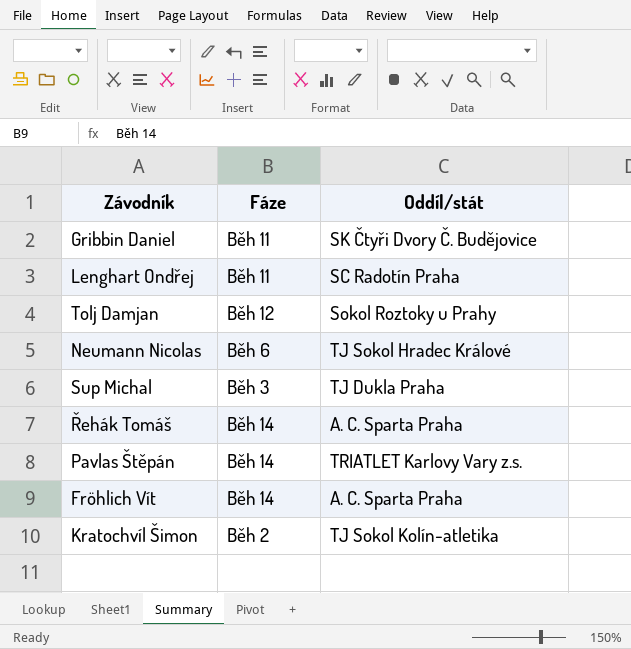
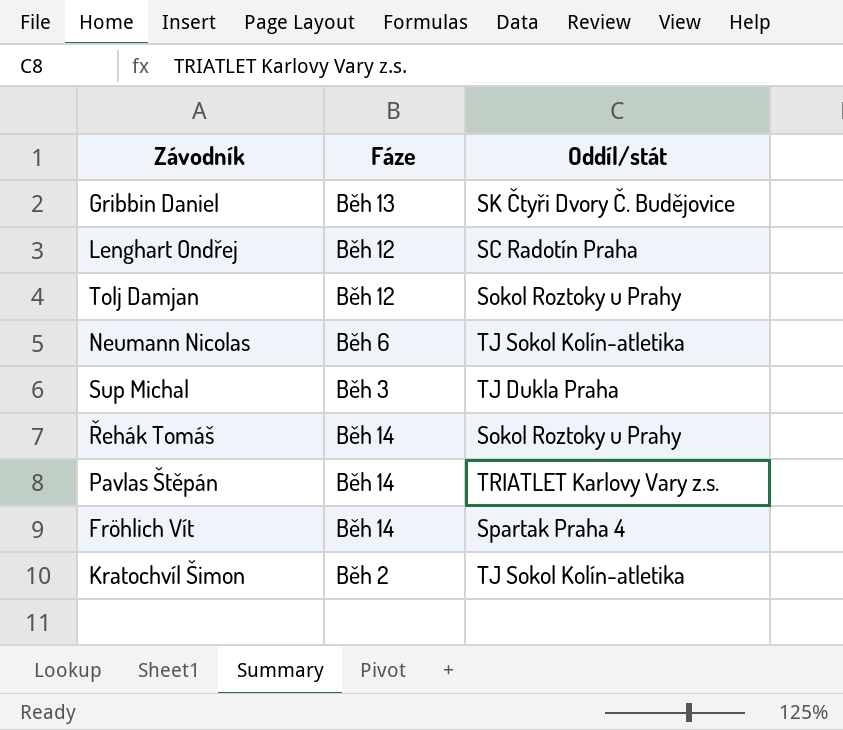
Gribbin Daniel | Fáze: Běh 11 -> Běh 13
Lenghart Ondřej | Fáze: Běh 11 -> Běh 12
Neumann Nicolas | Oddíl/stát: TJ Sokol Hradec Králové -> TJ Sokol Kolín-atletika
Řehák Tomáš | Oddíl/stát: A. C. Sparta Praha -> Sokol Roztoky u Prahy
Fröhlich Vít | Oddíl/stát: A. C. Sparta Praha -> Spartak Praha 4

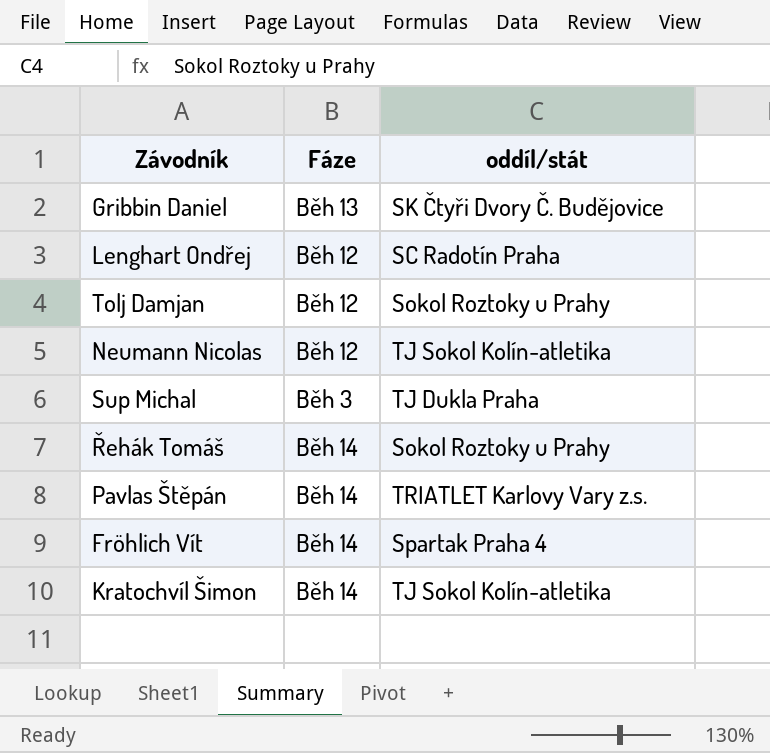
column name: Oddíl/stát -> oddíl/stát
Neumann Nicolas | Fáze: Běh 6 -> Běh 12
Kratochvíl Šimon | Fáze: Běh 2 -> Běh 14

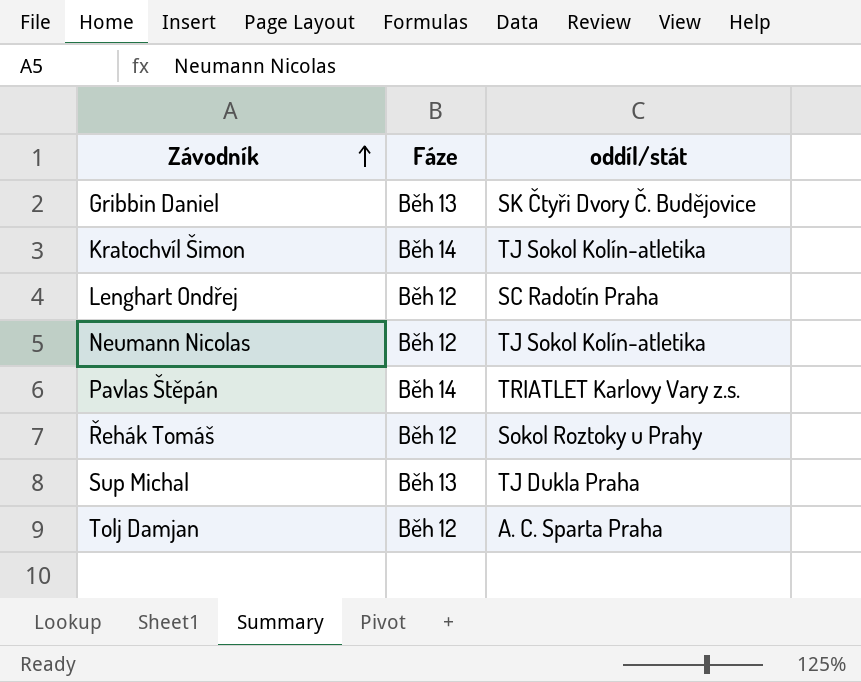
row order: none -> Závodník ascending
row Fröhlich Vít: Běh 14 | Spartak Praha 4 -> none
Řehák Tomáš | Fáze: Běh 14 -> Běh 12
Sup Michal | Fáze: Běh 3 -> Běh 13
Tolj Damjan | oddíl/stát: Sokol Roztoky u Prahy -> A. C. Sparta Praha

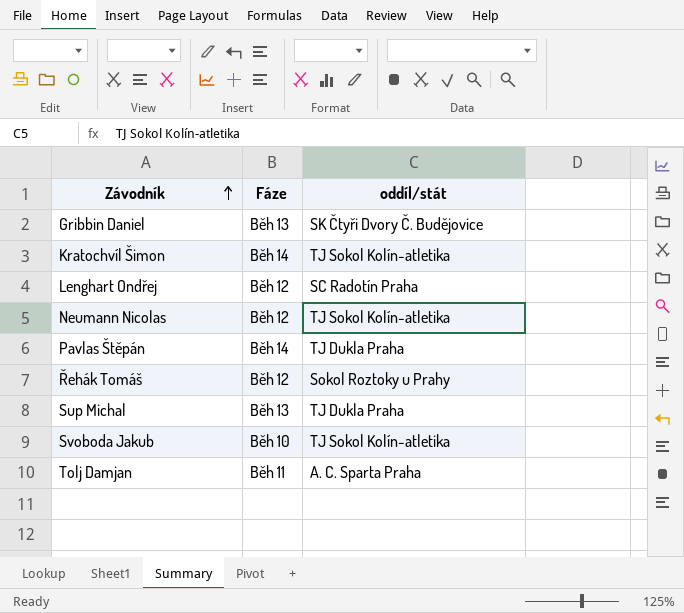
Pavlas Štěpán | oddíl/stát: TRIATLET Karlovy Vary z.s. -> TJ Dukla Praha
row Svoboda Jakub: none -> Běh 10 | TJ Sokol Kolín-atletika
Tolj Damjan | Fáze: Běh 12 -> Běh 11

